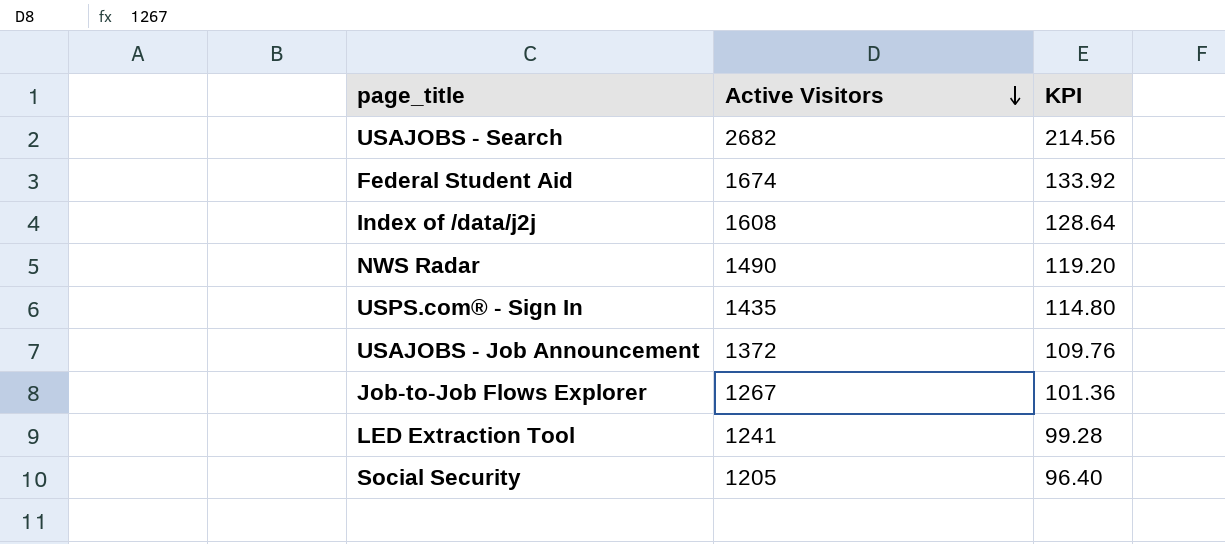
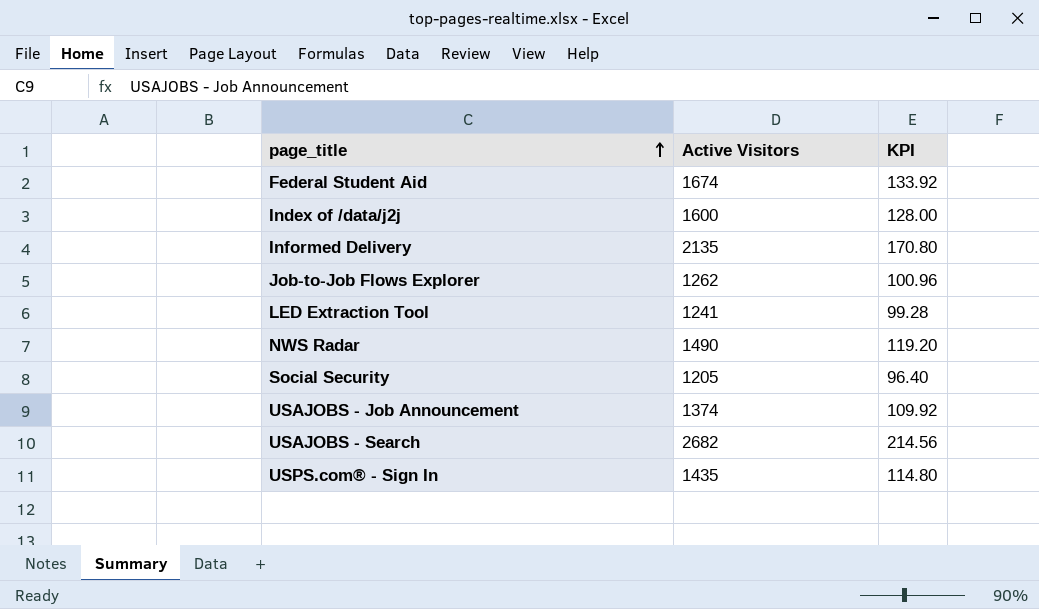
row order: Active Visitors descending -> page_title ascending
Index of /data/j2j | Active Visitors: 1608 -> 1600
Index of /data/j2j | KPI: 128.64 -> 128.00
row Informed Delivery: none -> 2135 | 170.80
Job-to-Job Flows Explorer | Active Visitors: 1267 -> 1262
Job-to-Job Flows Explorer | KPI: 101.36 -> 100.96
USAJOBS - Job Announcement | Active Visitors: 1372 -> 1374
USAJOBS - Job Announcement | KPI: 109.76 -> 109.92

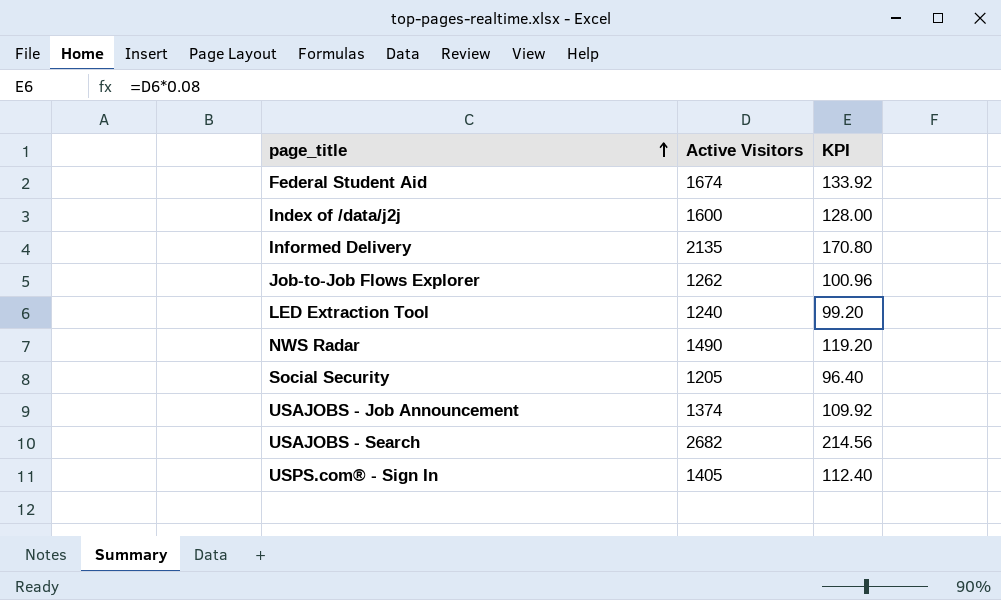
LED Extraction Tool | Active Visitors: 1241 -> 1240
LED Extraction Tool | KPI: 99.28 -> 99.20
USPS.com® - Sign In | Active Visitors: 1435 -> 1405
USPS.com® - Sign In | KPI: 114.80 -> 112.40

